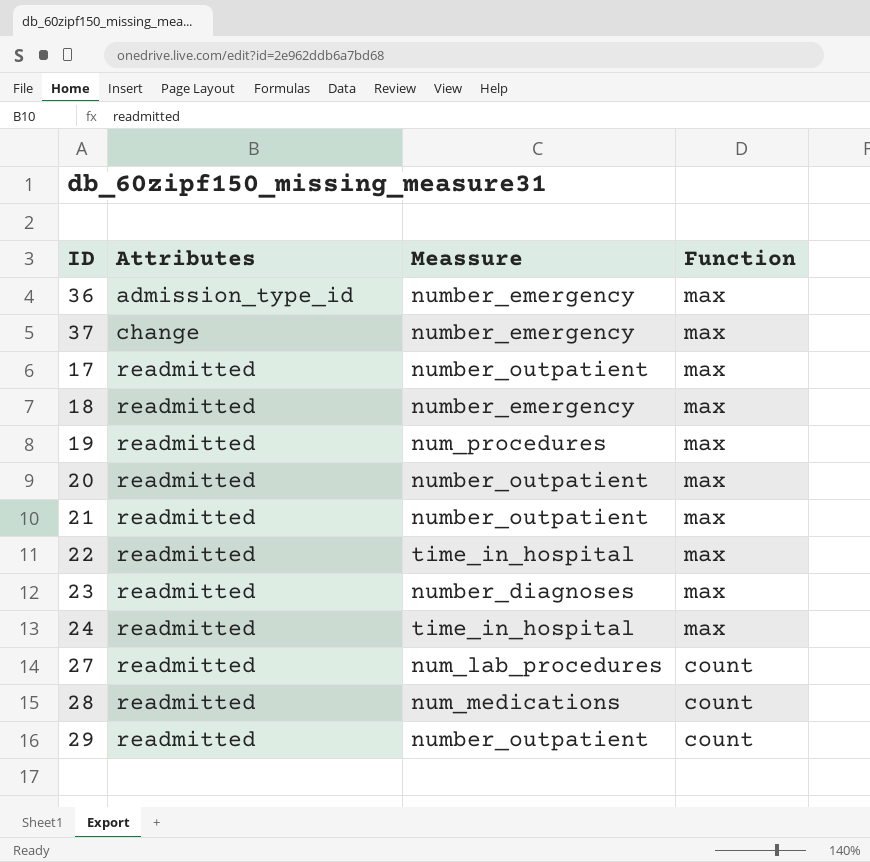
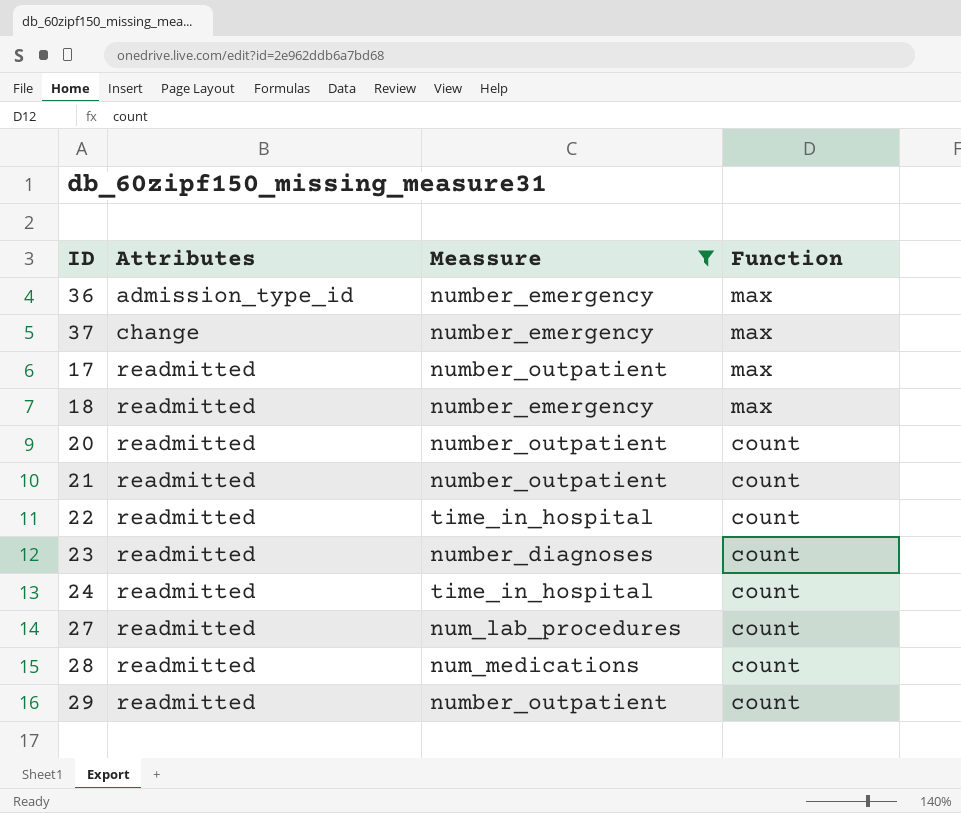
filter: none -> Meassure != num_procedures
20 | Function: max -> count
21 | Function: max -> count
22 | Function: max -> count
23 | Function: max -> count
24 | Function: max -> count

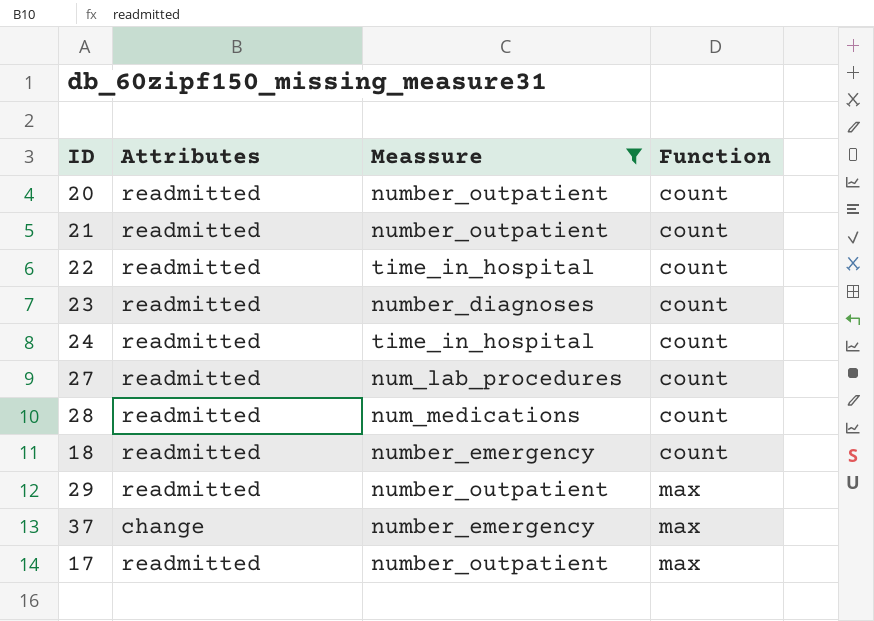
row order: Attributes ascending -> Function ascending
row 36: admission_type_id | number_emergency | max -> none
18 | Function: max -> count
29 | Function: count -> max

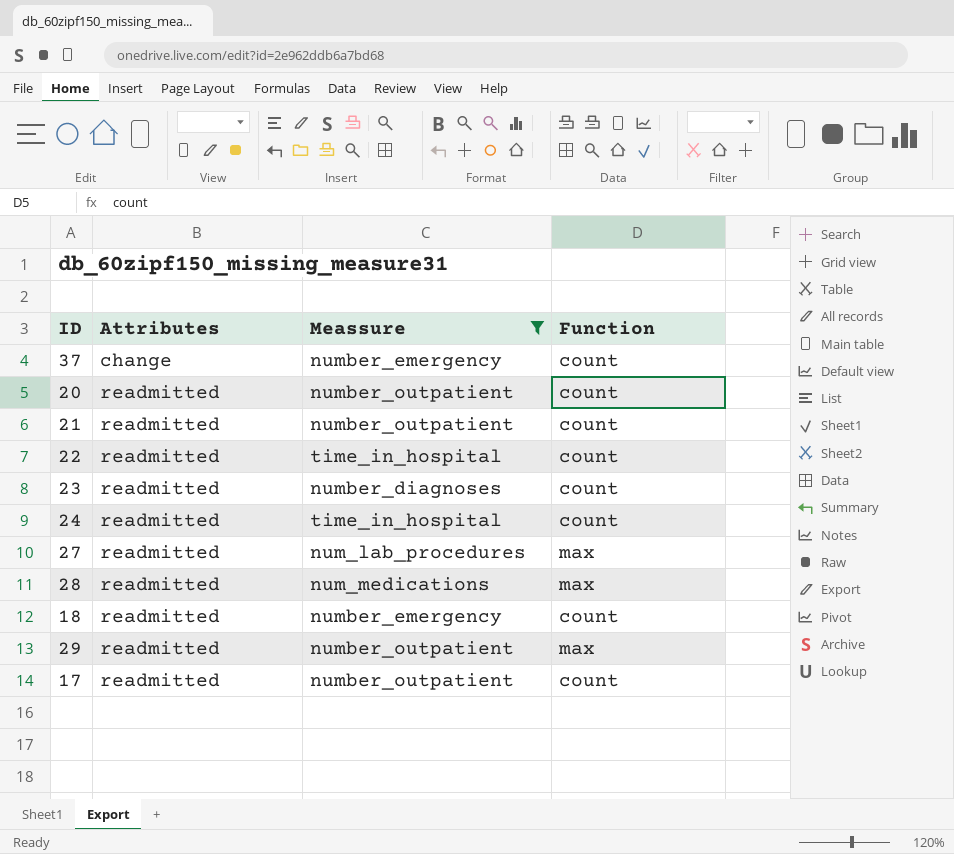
row order: Function ascending -> Attributes ascending
37 | Function: max -> count
27 | Function: count -> max
28 | Function: count -> max
17 | Function: max -> count

